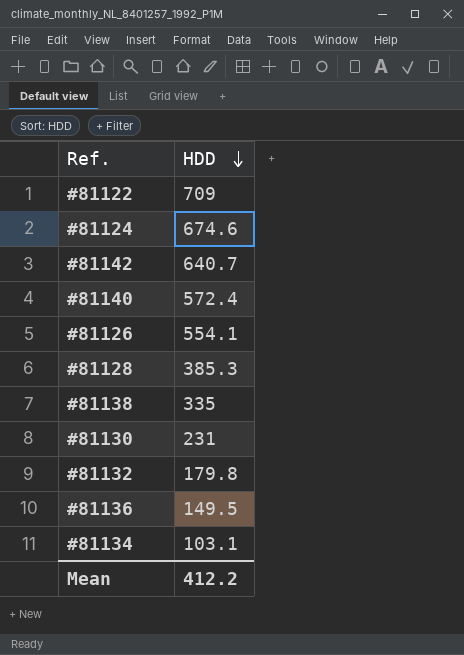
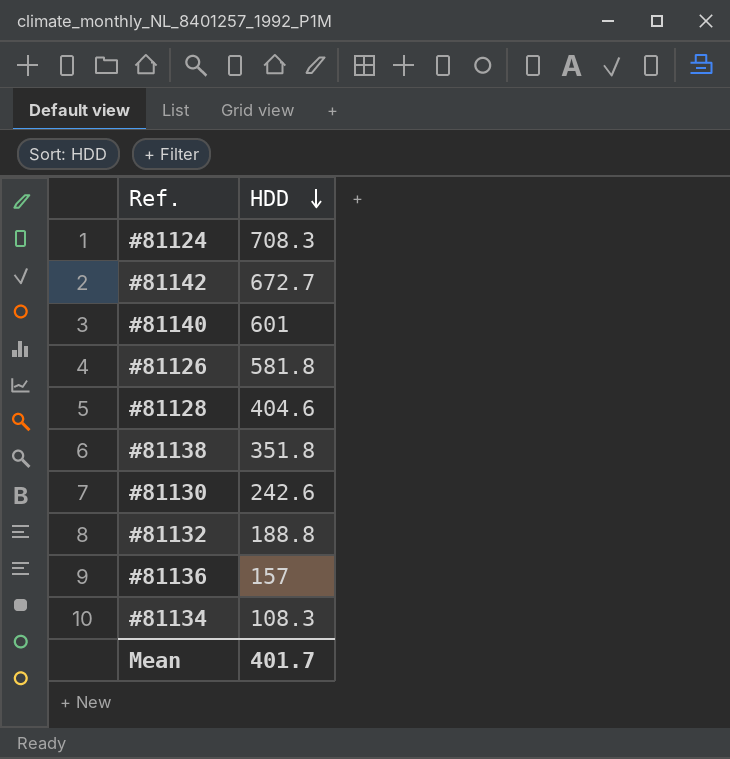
row #81122: 709 -> none
#81124 | HDD: 674.6 -> 708.3
#81142 | HDD: 640.7 -> 672.7
#81140 | HDD: 572.4 -> 601
#81126 | HDD: 554.1 -> 581.8
#81128 | HDD: 385.3 -> 404.6
#81138 | HDD: 335 -> 351.8
#81130 | HDD: 231 -> 242.6
#81132 | HDD: 179.8 -> 188.8
#81136 | HDD: 149.5 -> 157
#81134 | HDD: 103.1 -> 108.3
Mean | HDD: 412.2 -> 401.7

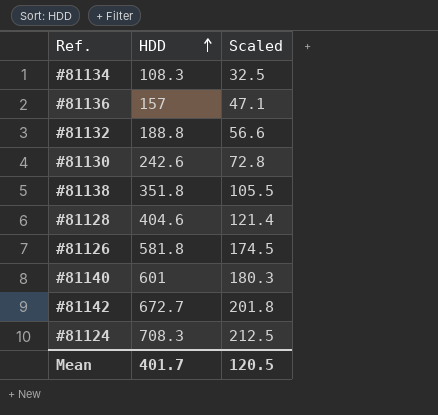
row order: HDD descending -> HDD ascending
column Scaled | formula: none -> [HDD] * 0.3

